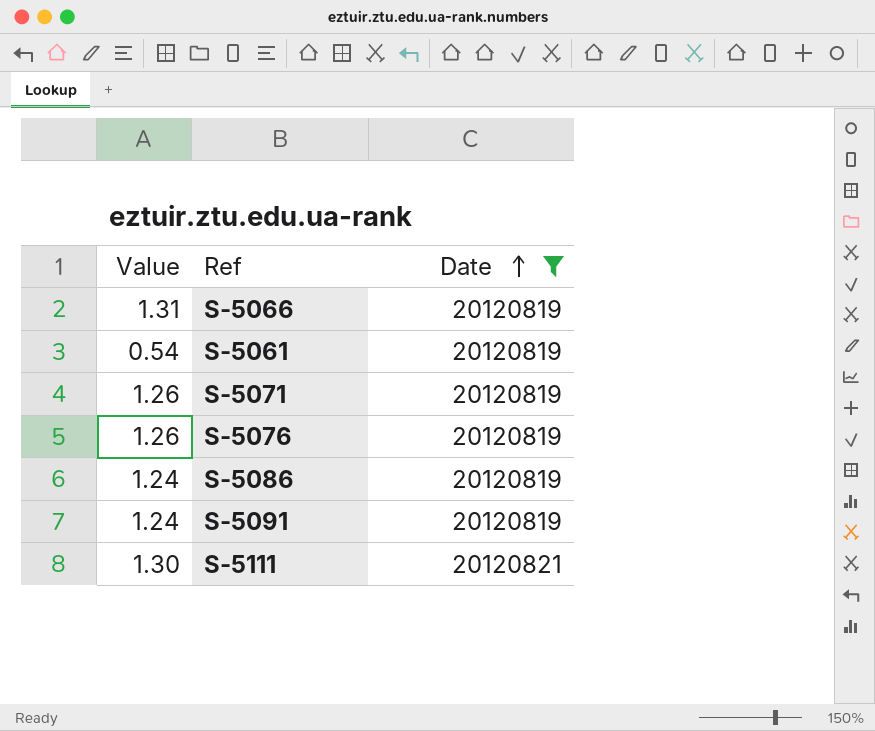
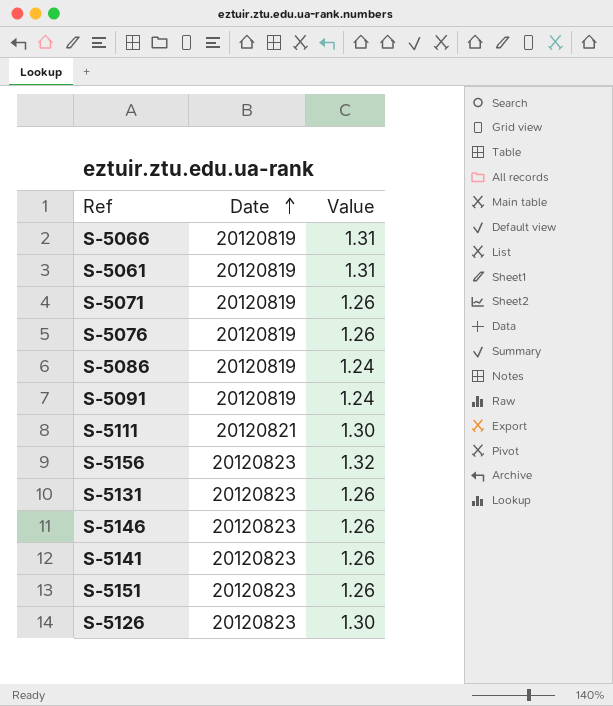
filter: Date != 20120823 -> none
column Value | position: 1 -> 3
S-5061 | Value: 0.54 -> 1.31

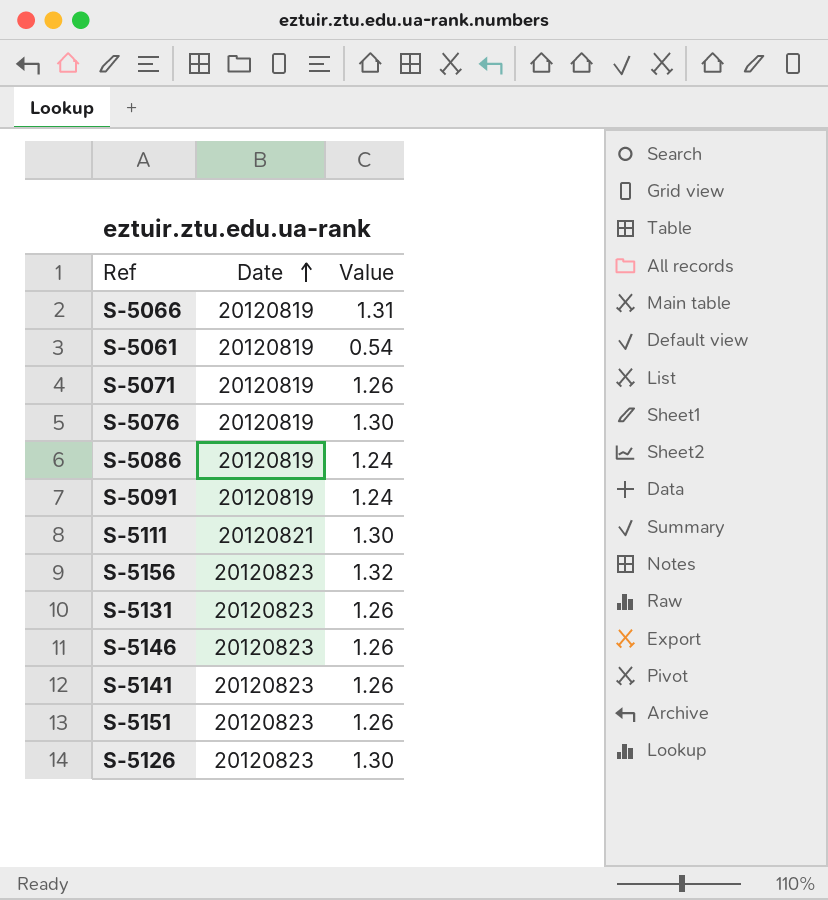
S-5061 | Value: 1.31 -> 0.54
S-5076 | Value: 1.26 -> 1.30

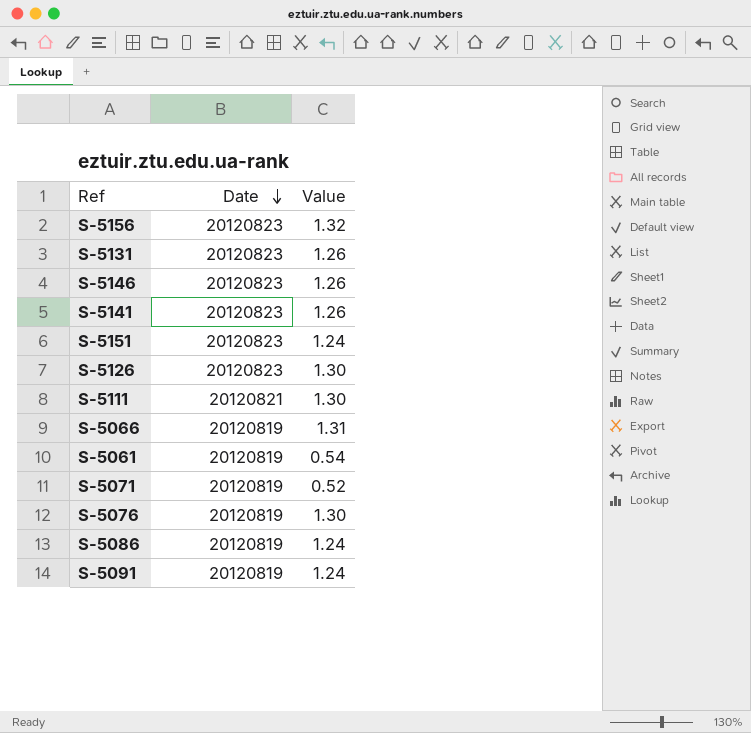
row order: Date ascending -> Date descending
S-5151 | Value: 1.26 -> 1.24
S-5071 | Value: 1.26 -> 0.52

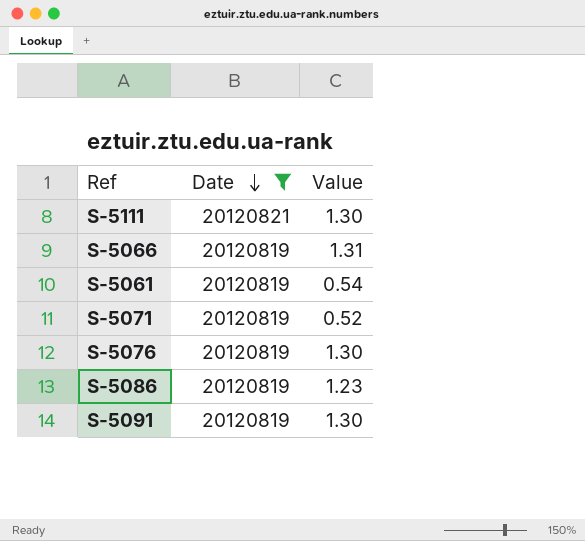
filter: none -> Date != 20120823
S-5086 | Value: 1.24 -> 1.23
S-5091 | Value: 1.24 -> 1.30

